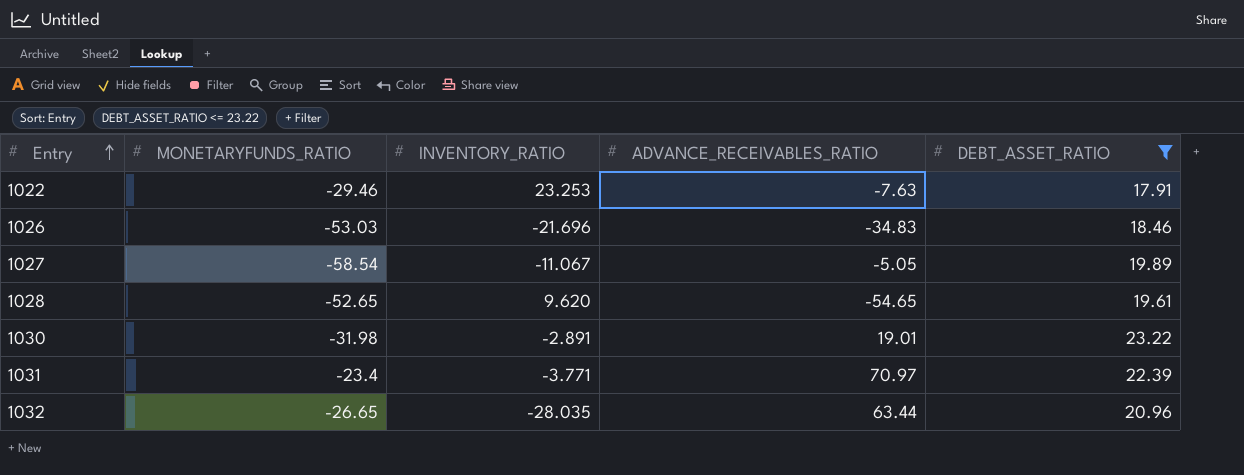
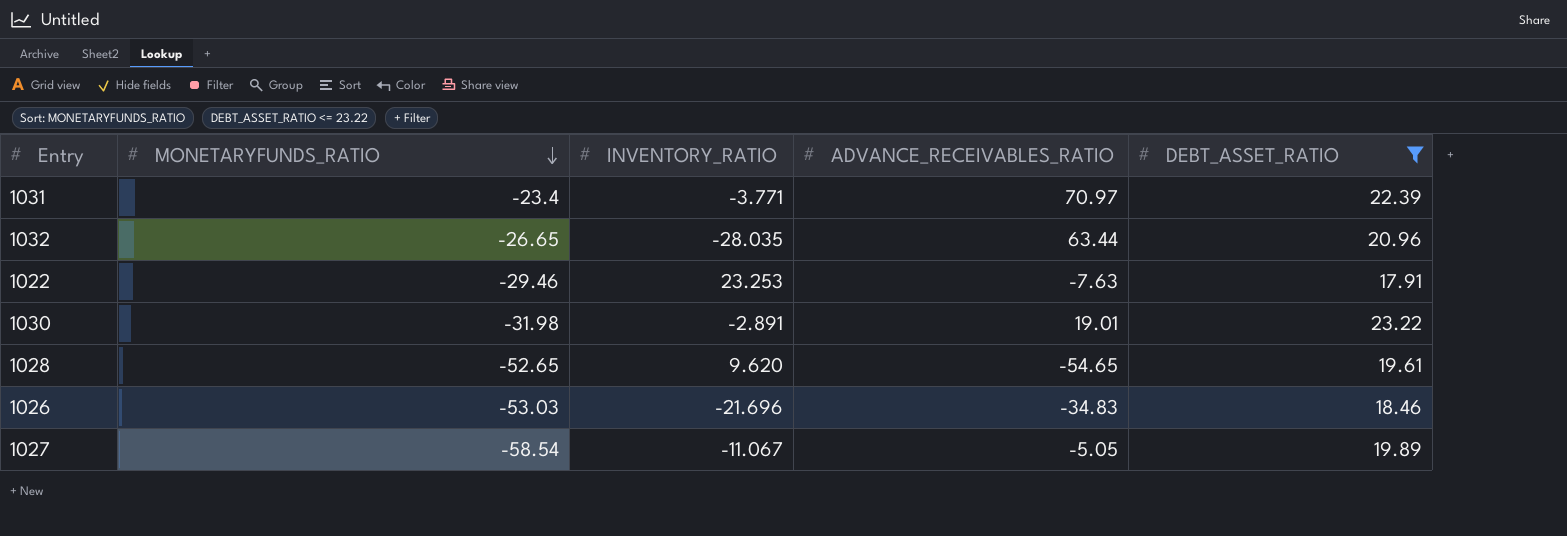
row order: Entry ascending -> MONETARYFUNDS_RATIO descending

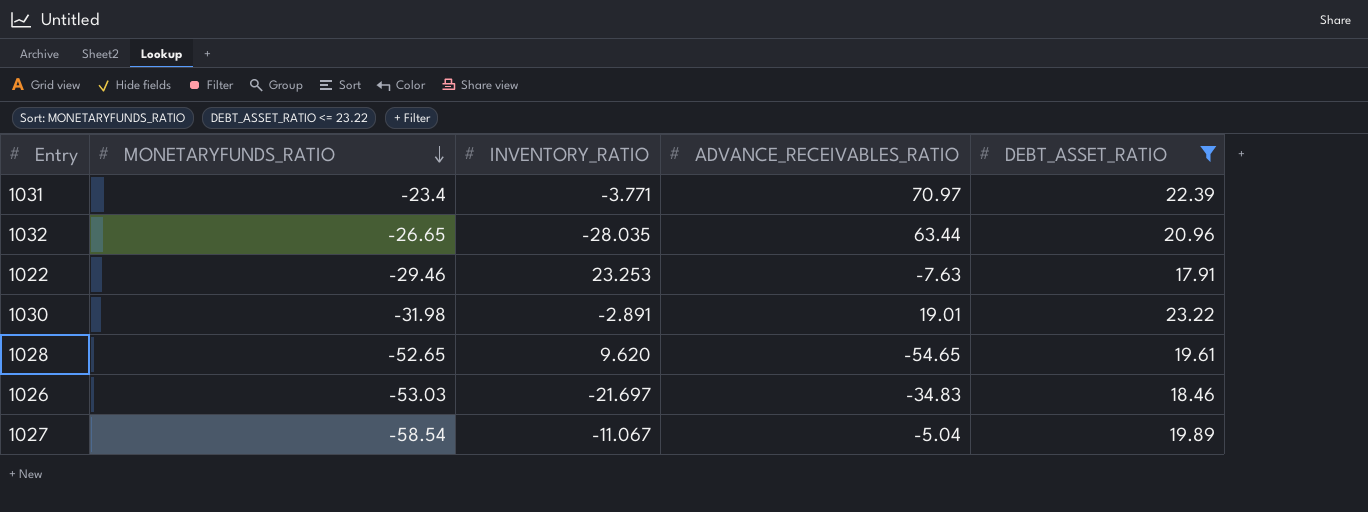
1026 | INVENTORY_RATIO: -21.696 -> -21.697
1027 | ADVANCE_RECEIVABLES_RATIO: -5.05 -> -5.04

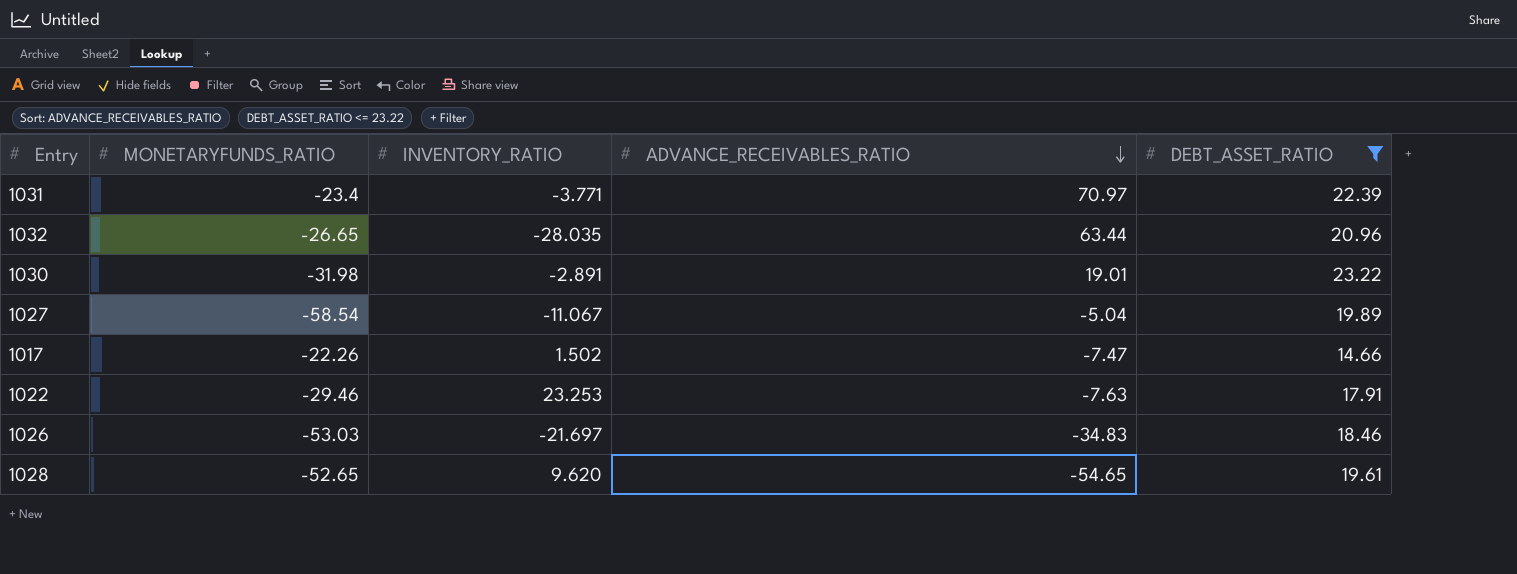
row order: MONETARYFUNDS_RATIO descending -> ADVANCE_RECEIVABLES_RATIO descending
row 1017: none -> -22.26 | 1.502 | -7.47 | 14.66

